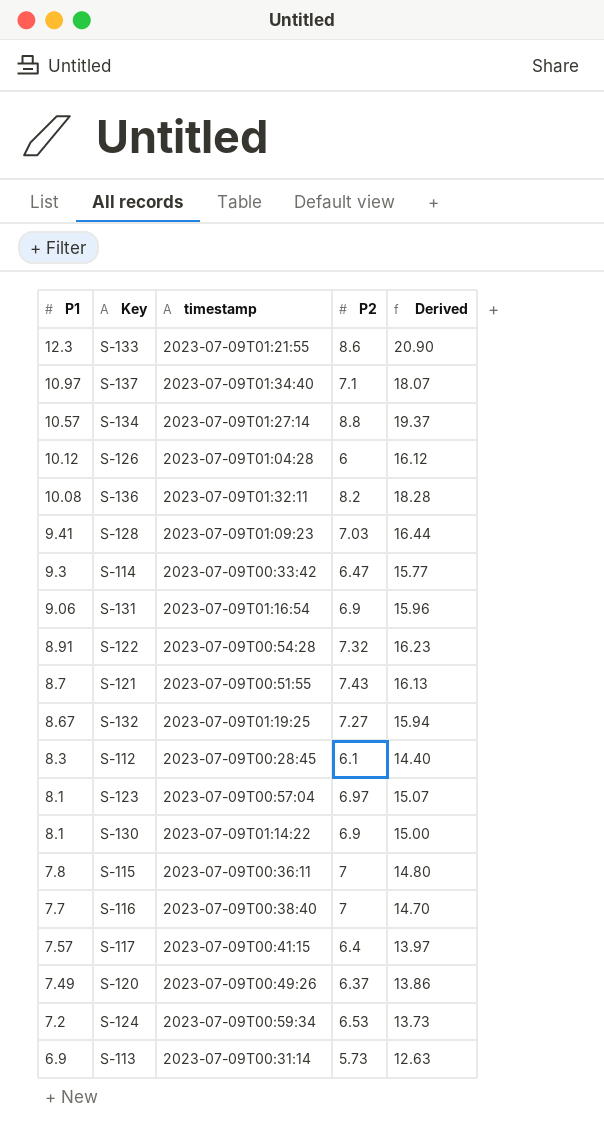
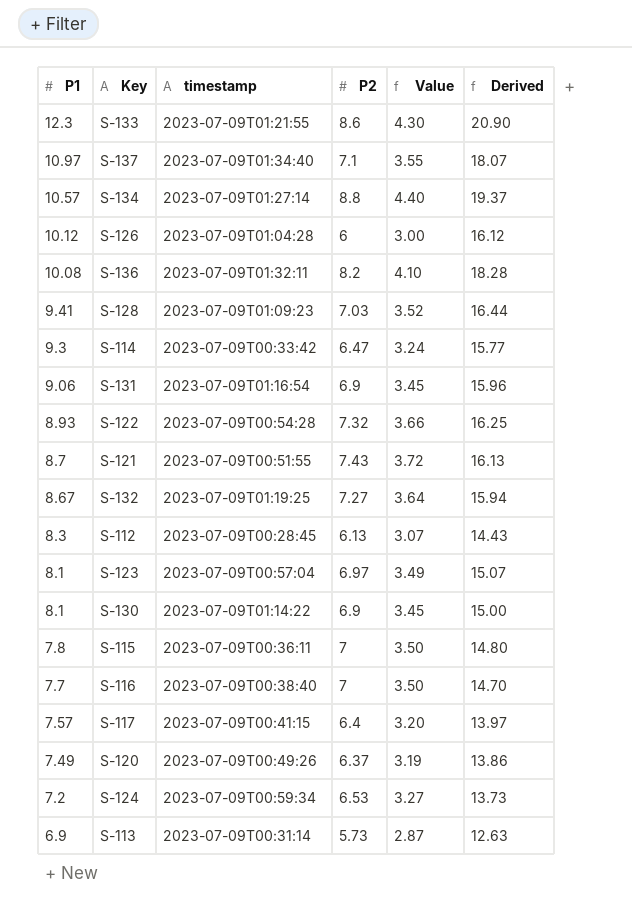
column Value | formula: none -> [P2] * 0.5
S-122 | P1: 8.91 -> 8.93
S-122 | Derived: 16.23 -> 16.25
S-112 | P2: 6.1 -> 6.13
S-112 | Derived: 14.40 -> 14.43

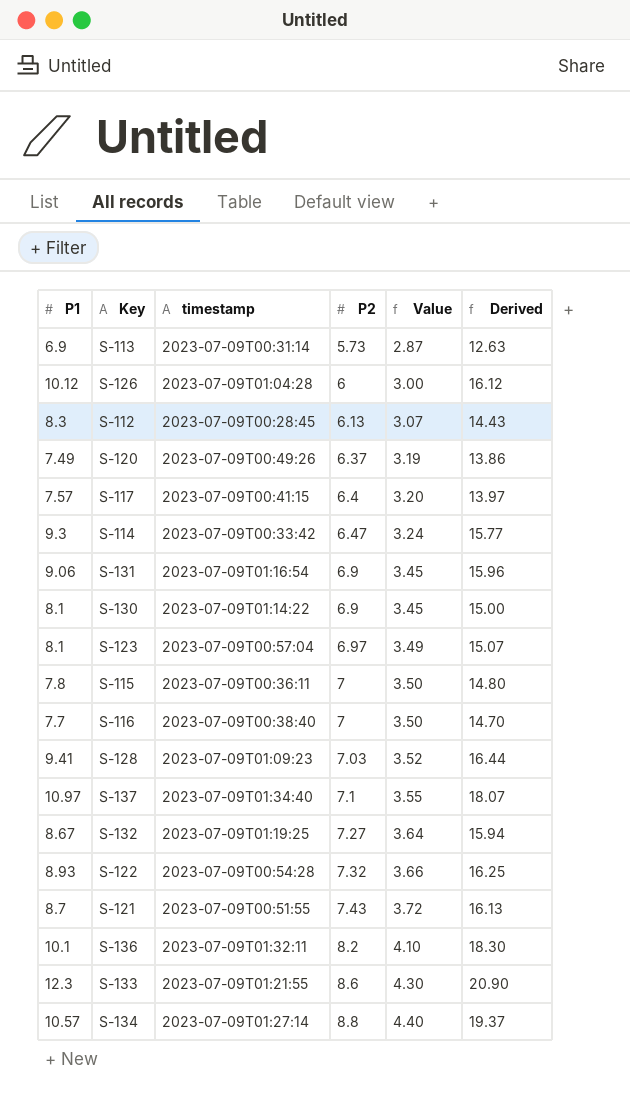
row order: P1 descending -> P2 ascending
row S-124: 7.2 | 2023-07-09T00:59:34 | 6.53 | 3.27 | 13.73 -> none
S-136 | P1: 10.08 -> 10.1
S-136 | Derived: 18.28 -> 18.30

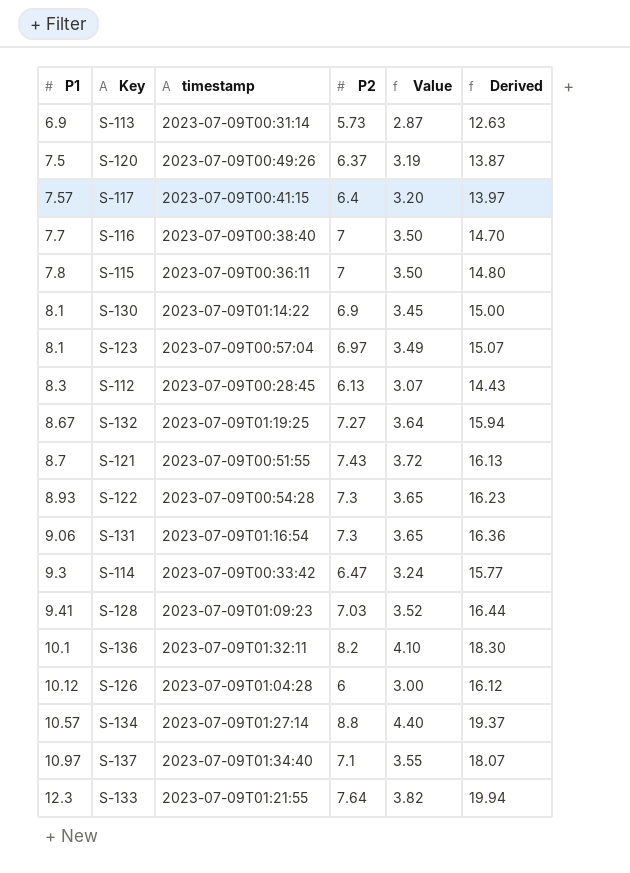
row order: P2 ascending -> P1 ascending
S-120 | P1: 7.49 -> 7.5
S-120 | Derived: 13.86 -> 13.87
S-122 | P2: 7.32 -> 7.3
S-122 | Value: 3.66 -> 3.65
S-122 | Derived: 16.25 -> 16.23
S-131 | P2: 6.9 -> 7.3
S-131 | Value: 3.45 -> 3.65
S-131 | Derived: 15.96 -> 16.36
S-133 | P2: 8.6 -> 7.64
S-133 | Value: 4.30 -> 3.82
S-133 | Derived: 20.90 -> 19.94

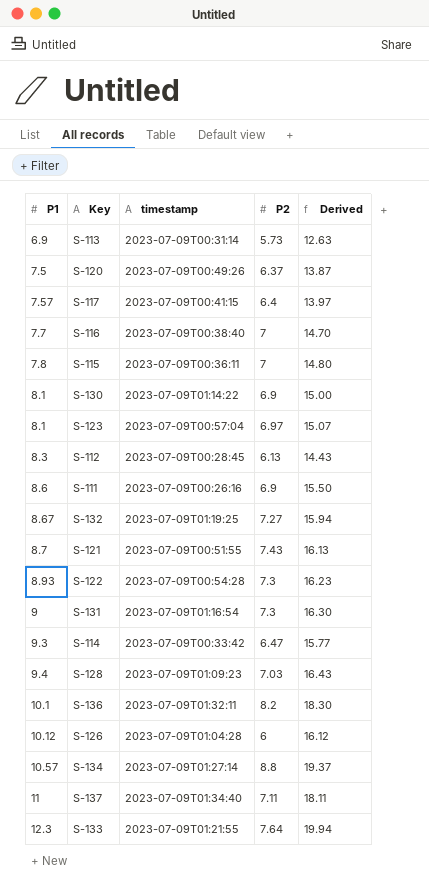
column Value | formula: [P2] * 0.5 -> none
row S-111: none -> 8.6 | 2023-07-09T00:26:16 | 6.9 | 15.50
S-131 | P1: 9.06 -> 9
S-131 | Derived: 16.36 -> 16.30
S-128 | P1: 9.41 -> 9.4
S-128 | Derived: 16.44 -> 16.43
S-137 | P1: 10.97 -> 11
S-137 | P2: 7.1 -> 7.11
S-137 | Derived: 18.07 -> 18.11

